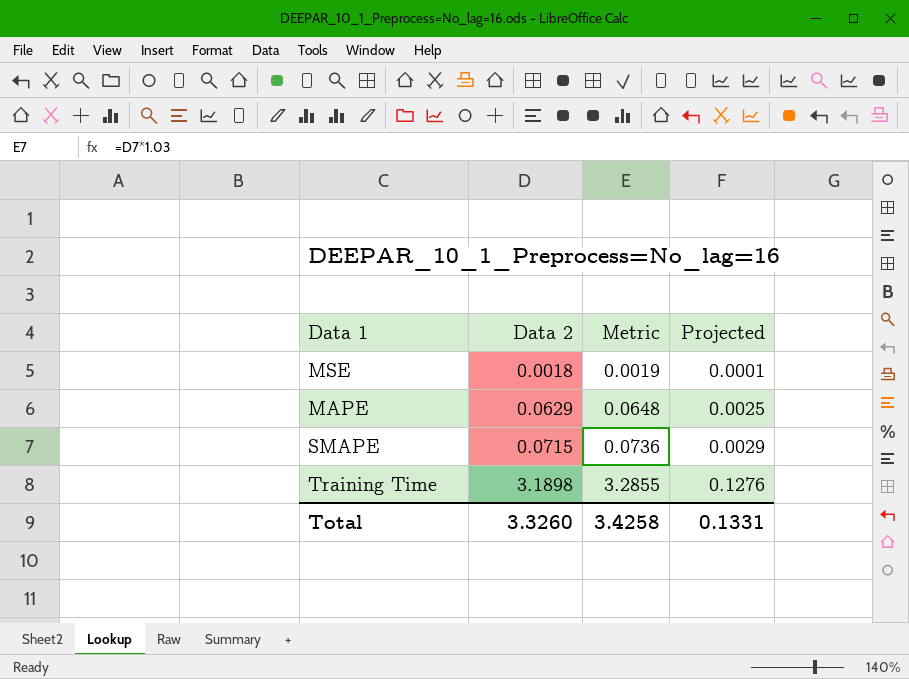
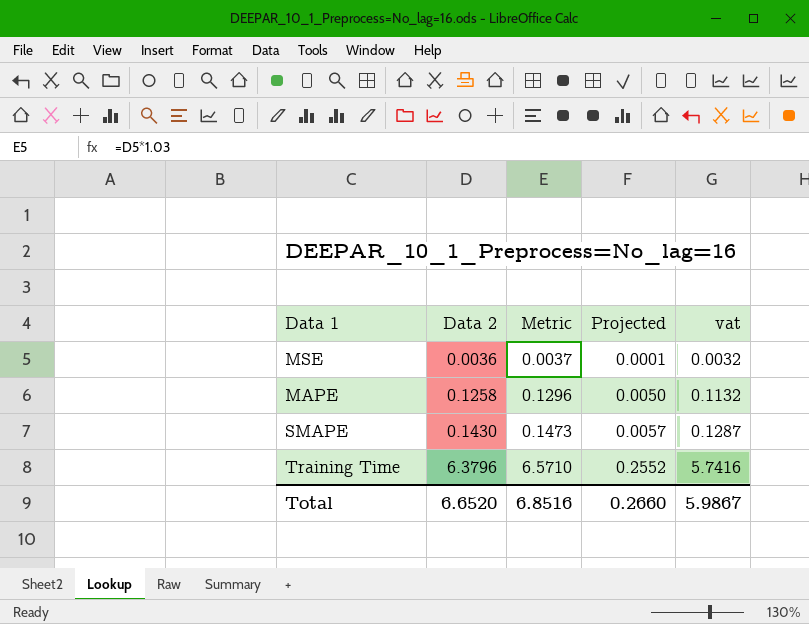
column vat | formula: none -> [Data 2] * 0.9
MSE | Data 2: 0.0018 -> 0.0036
MSE | Metric: 0.0019 -> 0.0037
MAPE | Data 2: 0.0629 -> 0.1258
MAPE | Metric: 0.0648 -> 0.1296
MAPE | Projected: 0.0025 -> 0.0050
SMAPE | Data 2: 0.0715 -> 0.1430
SMAPE | Metric: 0.0736 -> 0.1473
SMAPE | Projected: 0.0029 -> 0.0057
Training Time | Data 2: 3.1898 -> 6.3796
Training Time | Metric: 3.2855 -> 6.5710
Training Time | Projected: 0.1276 -> 0.2552
Total | Data 2: 3.3260 -> 6.6520
Total | Metric: 3.4258 -> 6.8516
Total | Projected: 0.1331 -> 0.2660

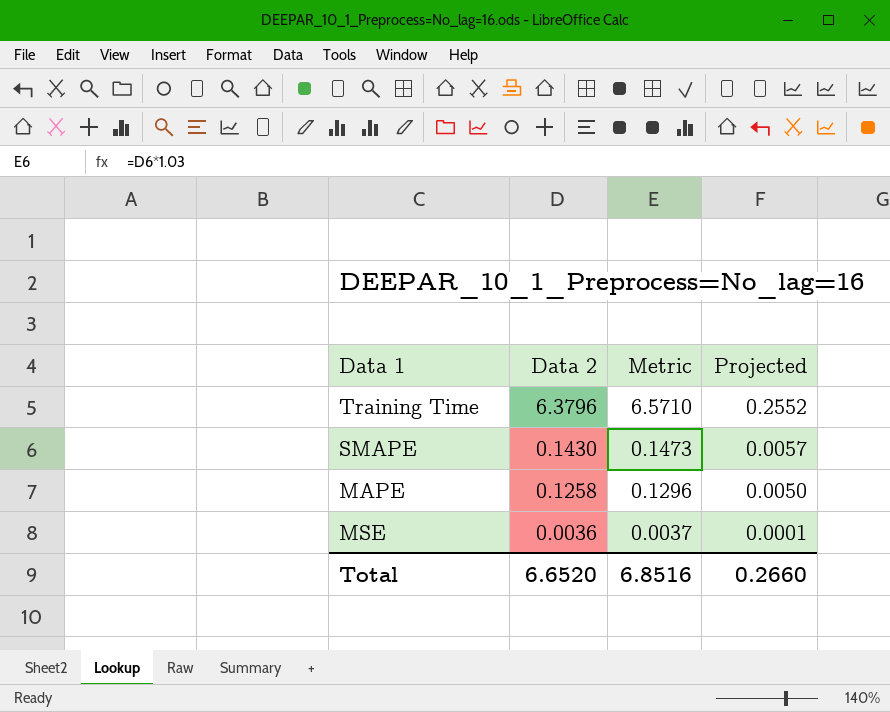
row order: Data 2 ascending -> Data 2 descending
column vat | formula: [Data 2] * 0.9 -> none

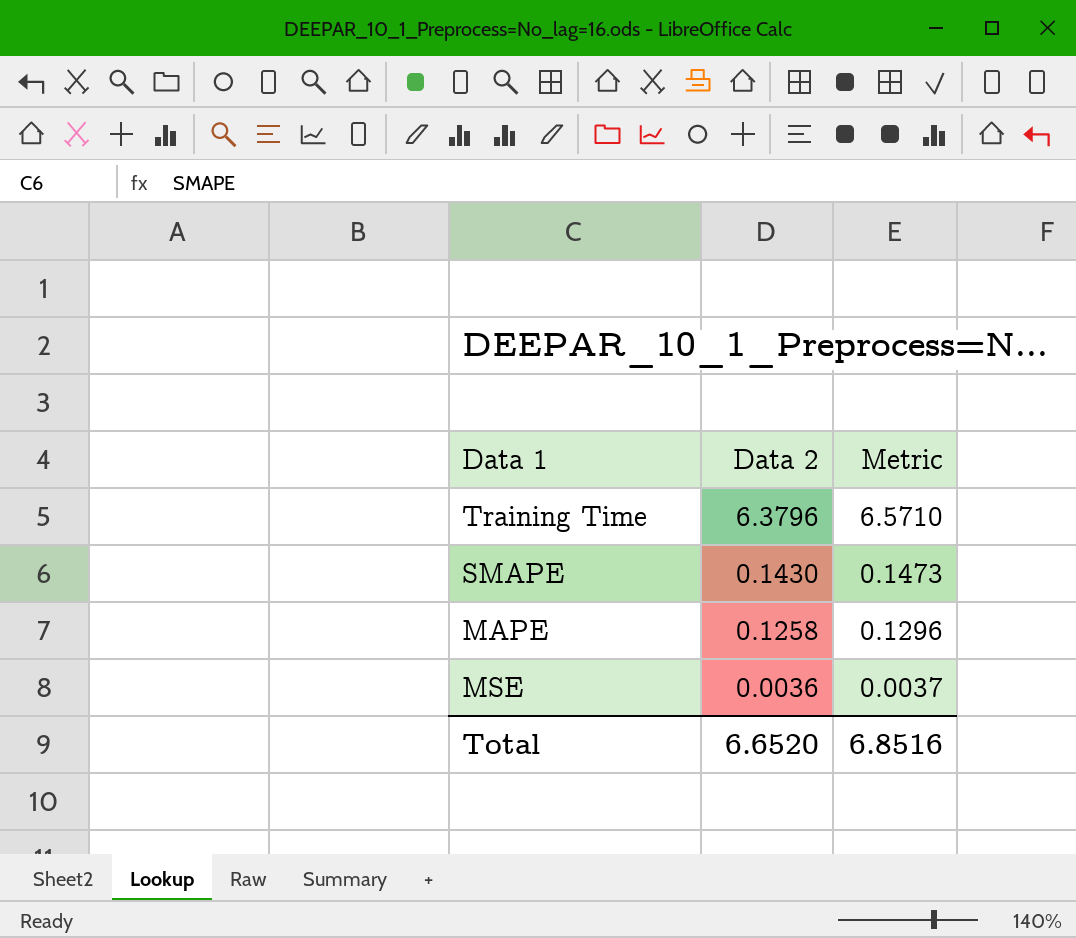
column Projected | formula: [Data 2] * 0.04 -> none

